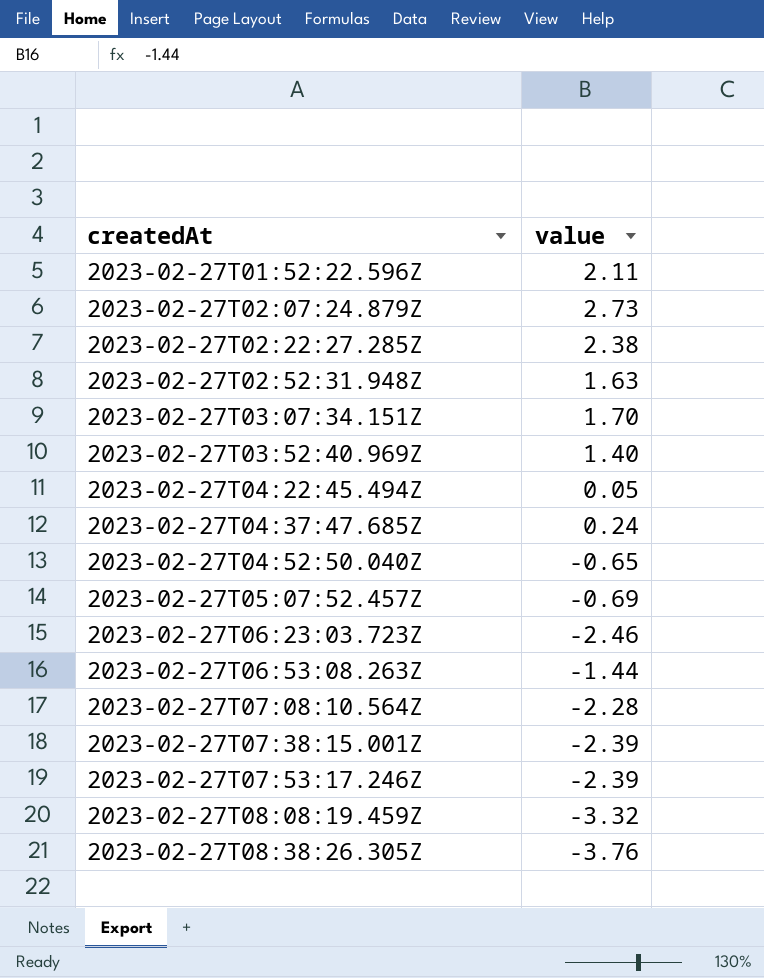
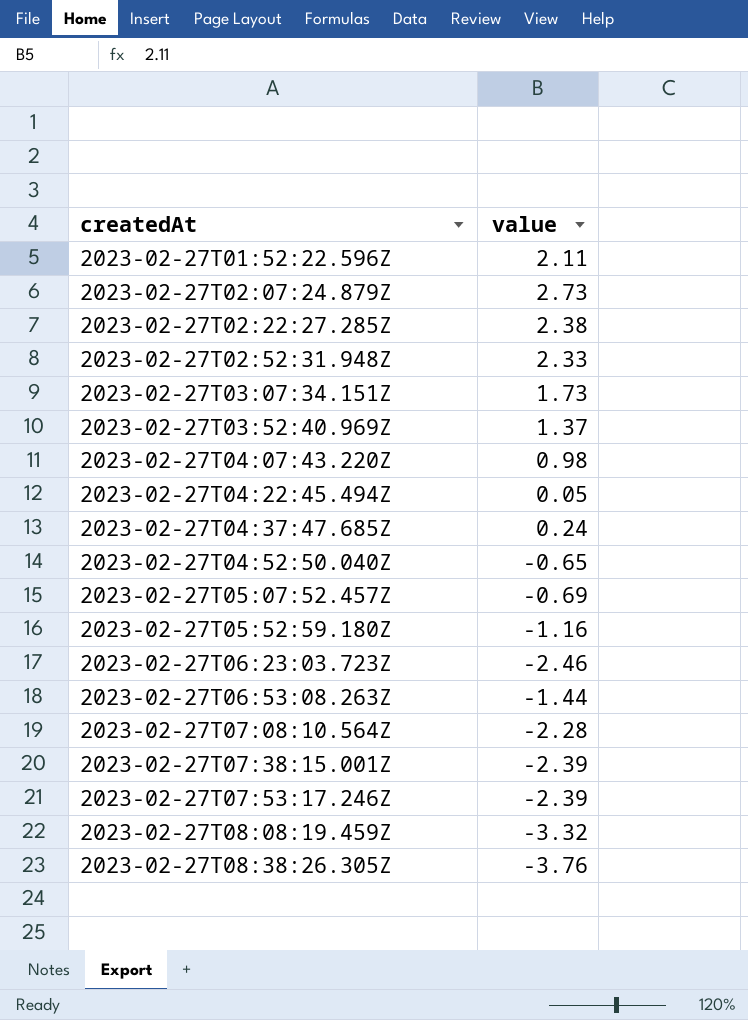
2023-02-27T02:52:31.948Z | value: 1.63 -> 2.33
2023-02-27T03:07:34.151Z | value: 1.70 -> 1.73
2023-02-27T03:52:40.969Z | value: 1.40 -> 1.37
row 2023-02-27T04:07:43.220Z: none -> 0.98
row 2023-02-27T05:52:59.180Z: none -> -1.16

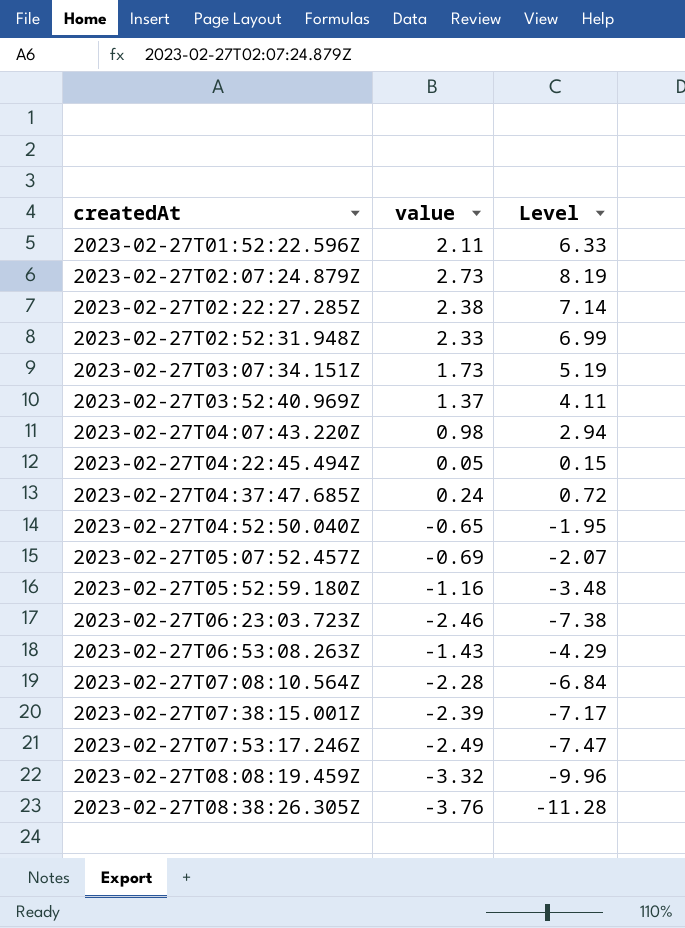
column Level | formula: none -> [value] * 3
2023-02-27T06:53:08.263Z | value: -1.44 -> -1.43
2023-02-27T07:53:17.246Z | value: -2.39 -> -2.49

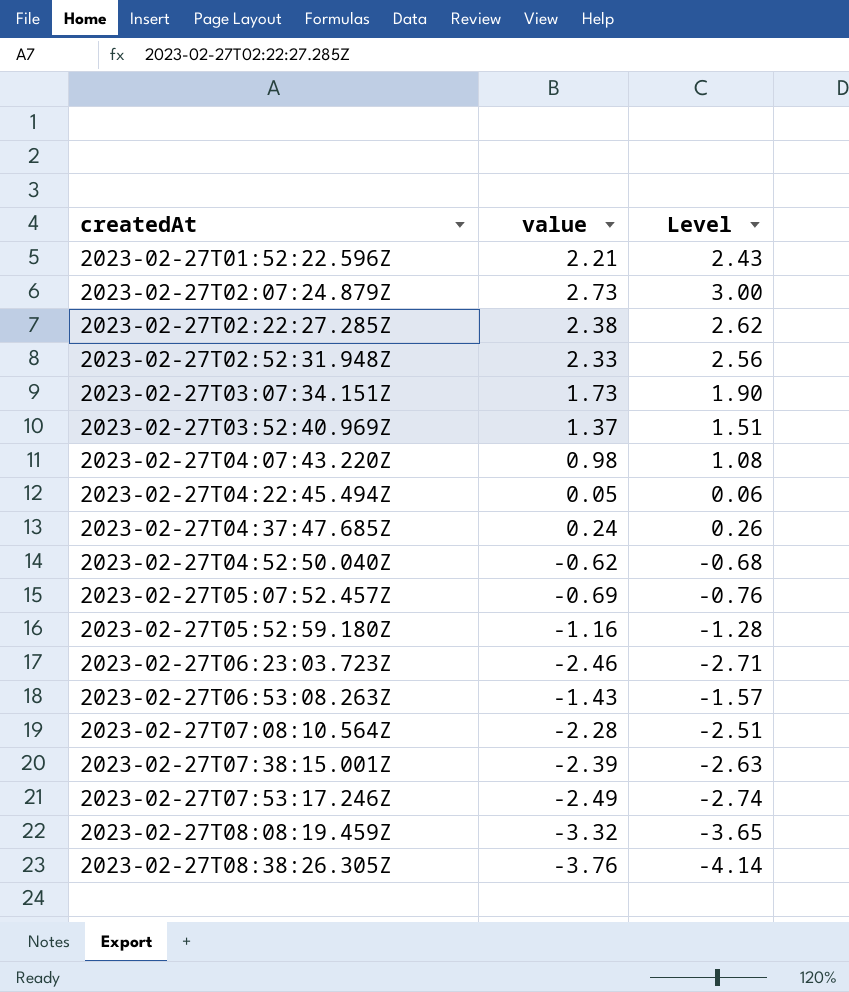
column Level | formula: [value] * 3 -> [value] * 1.1
2023-02-27T01:52:22.596Z | value: 2.11 -> 2.21
2023-02-27T04:52:50.040Z | value: -0.65 -> -0.62

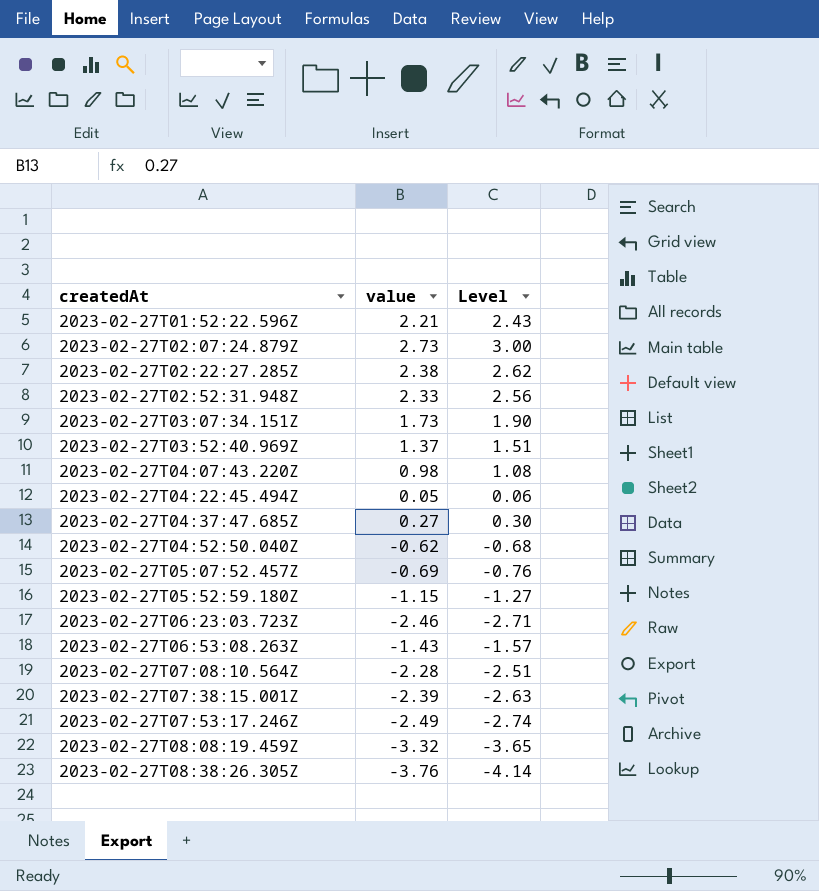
2023-02-27T04:37:47.685Z | value: 0.24 -> 0.27
2023-02-27T04:37:47.685Z | Level: 0.26 -> 0.30
2023-02-27T05:52:59.180Z | value: -1.16 -> -1.15
2023-02-27T05:52:59.180Z | Level: -1.28 -> -1.27

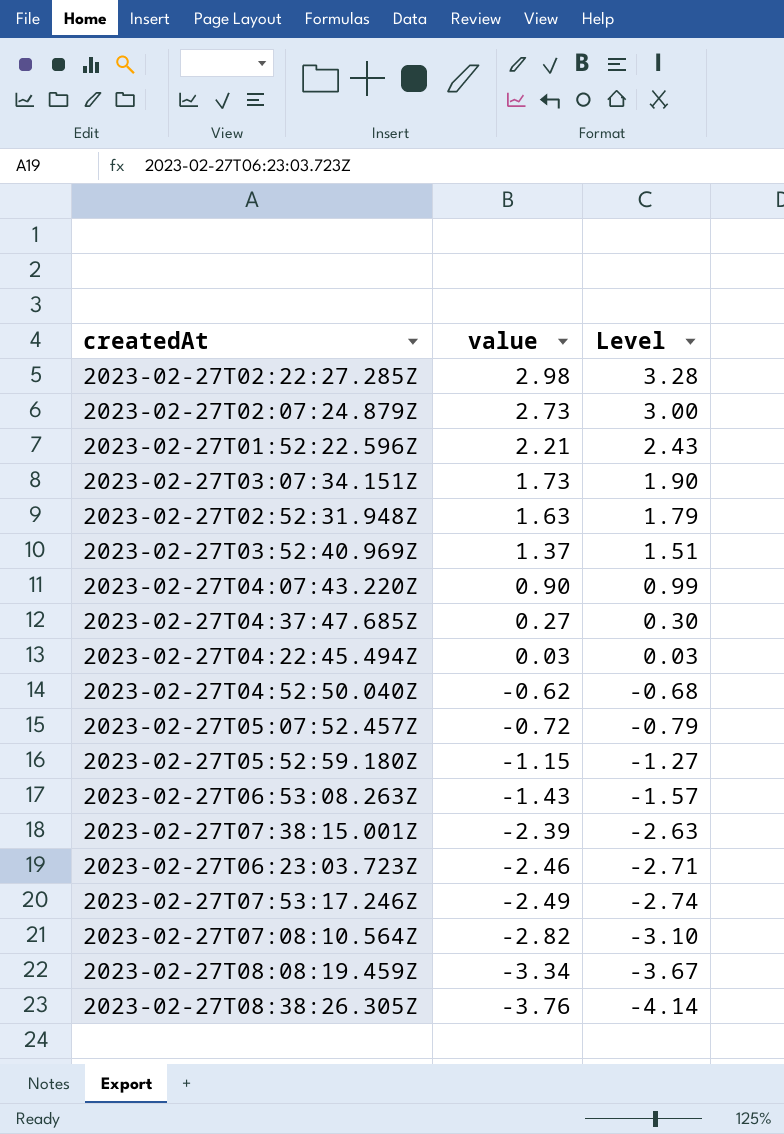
row order: createdAt ascending -> value descending
2023-02-27T02:22:27.285Z | value: 2.38 -> 2.98
2023-02-27T02:22:27.285Z | Level: 2.62 -> 3.28
2023-02-27T02:52:31.948Z | value: 2.33 -> 1.63
2023-02-27T02:52:31.948Z | Level: 2.56 -> 1.79
2023-02-27T04:07:43.220Z | value: 0.98 -> 0.90
2023-02-27T04:07:43.220Z | Level: 1.08 -> 0.99
2023-02-27T04:22:45.494Z | value: 0.05 -> 0.03
2023-02-27T04:22:45.494Z | Level: 0.06 -> 0.03
2023-02-27T05:07:52.457Z | value: -0.69 -> -0.72
2023-02-27T05:07:52.457Z | Level: -0.76 -> -0.79
2023-02-27T07:08:10.564Z | value: -2.28 -> -2.82
2023-02-27T07:08:10.564Z | Level: -2.51 -> -3.10
2023-02-27T08:08:19.459Z | value: -3.32 -> -3.34
2023-02-27T08:08:19.459Z | Level: -3.65 -> -3.67

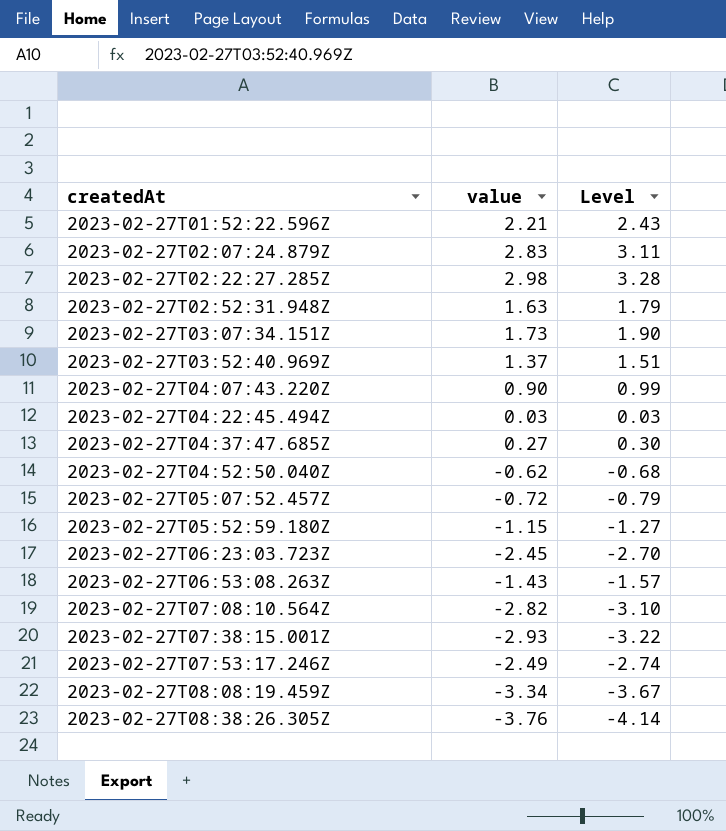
row order: value descending -> createdAt ascending
2023-02-27T02:07:24.879Z | value: 2.73 -> 2.83
2023-02-27T02:07:24.879Z | Level: 3.00 -> 3.11
2023-02-27T06:23:03.723Z | value: -2.46 -> -2.45
2023-02-27T06:23:03.723Z | Level: -2.71 -> -2.70
2023-02-27T07:38:15.001Z | value: -2.39 -> -2.93
2023-02-27T07:38:15.001Z | Level: -2.63 -> -3.22

